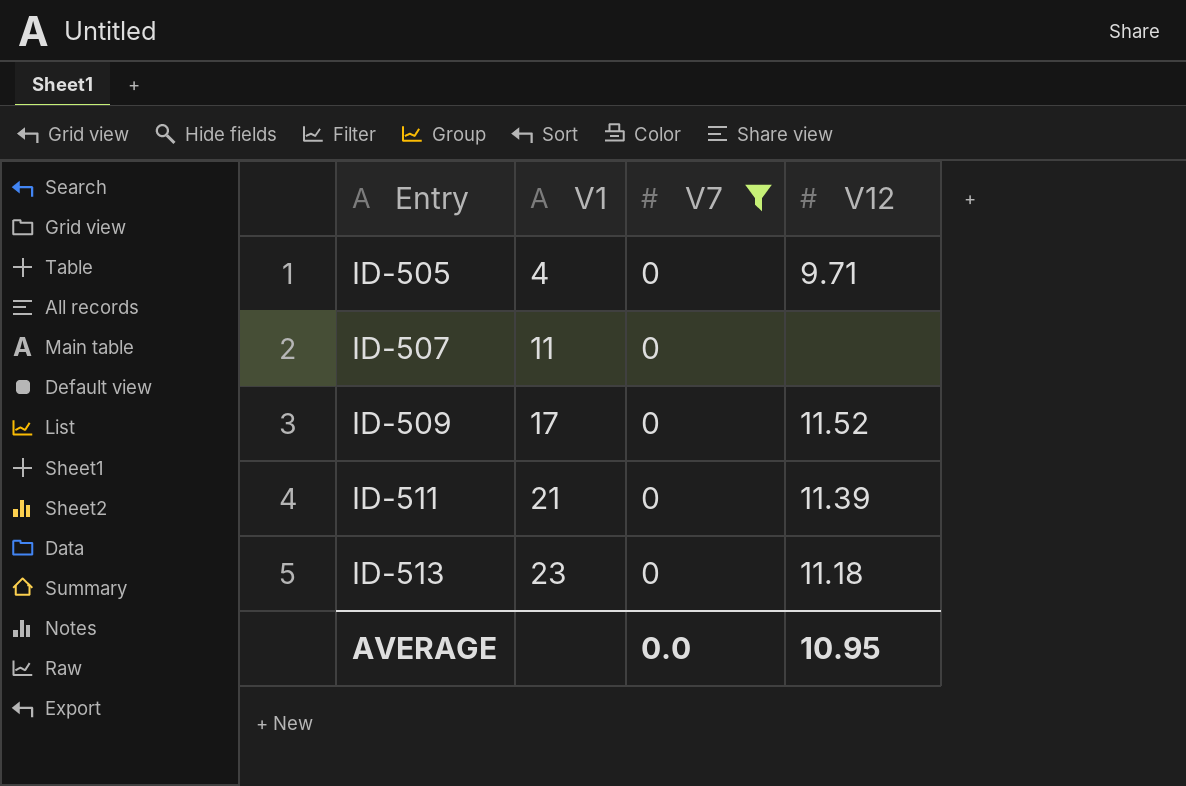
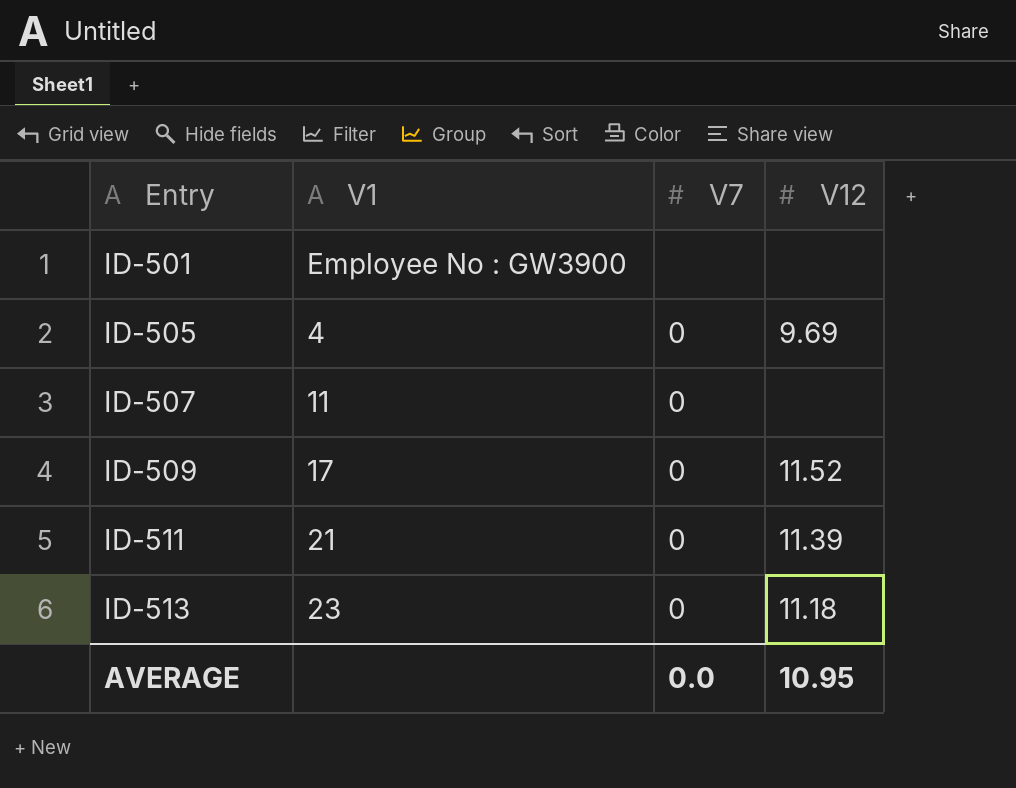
filter: V7 = 0 -> none
ID-505 | V12: 9.71 -> 9.69

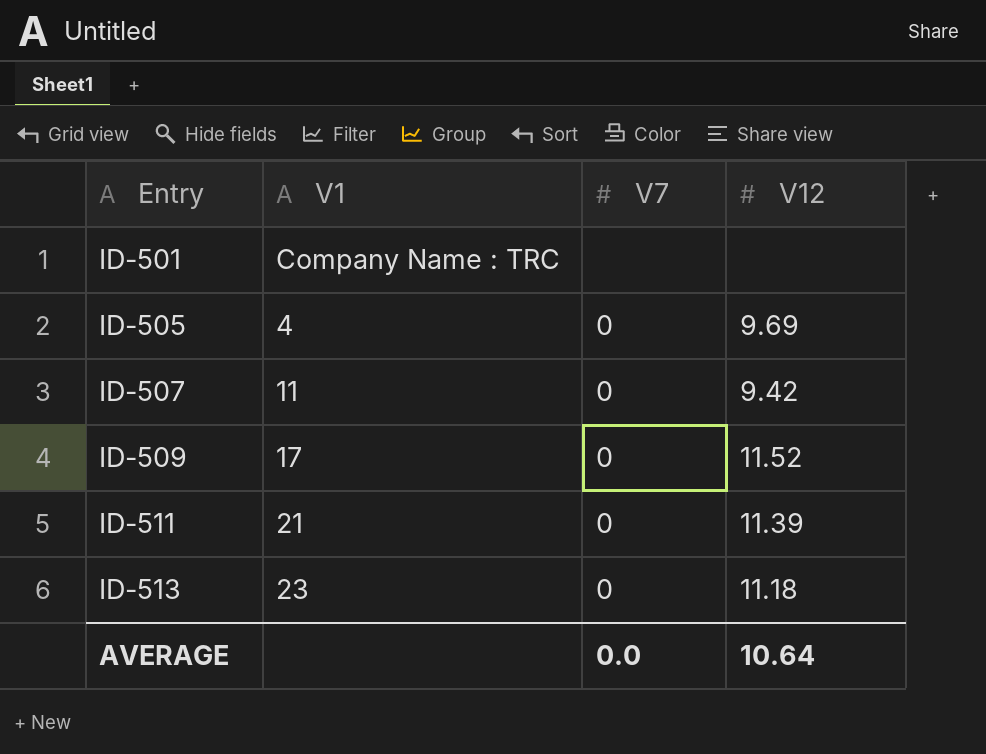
ID-501 | V1: Employee No : GW3900 -> Company Name : TRC
ID-507 | V12: none -> 9.42
AVERAGE | V12: 10.95 -> 10.64

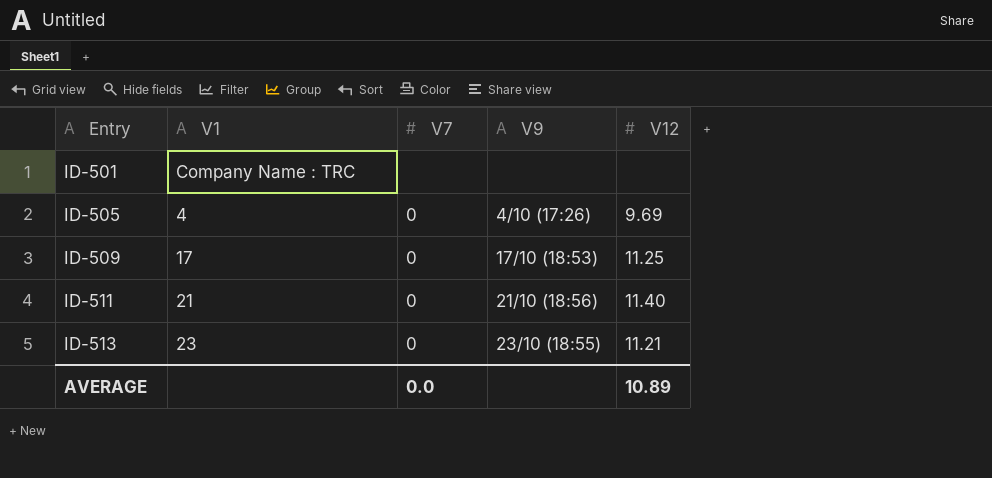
column V9 | position: none -> 4
row ID-507: 11 | 0 | 9.42 -> none
ID-509 | V12: 11.52 -> 11.25
ID-511 | V12: 11.39 -> 11.40
ID-513 | V12: 11.18 -> 11.21
AVERAGE | V12: 10.64 -> 10.89

